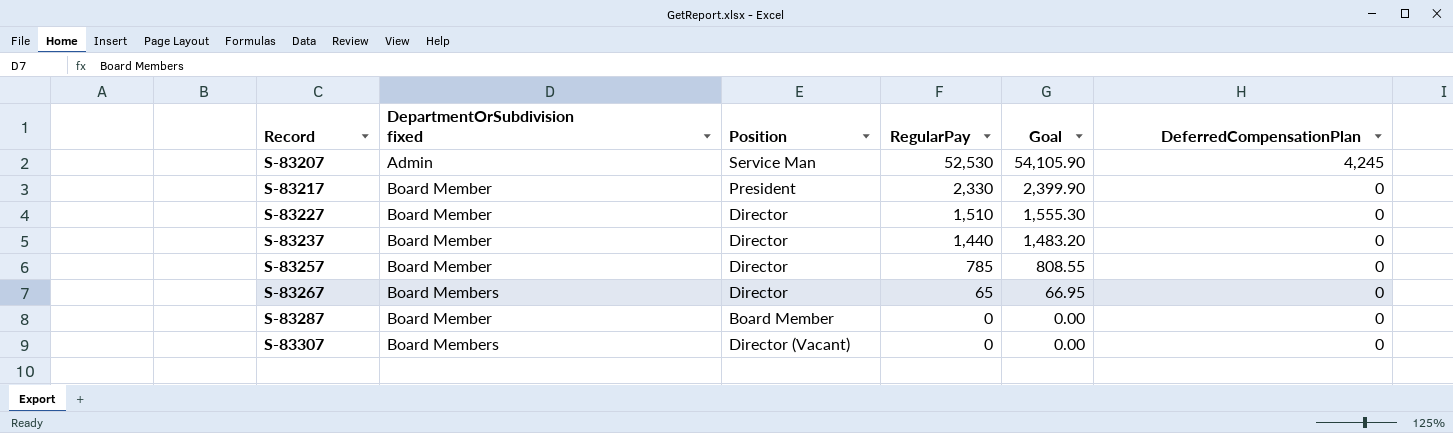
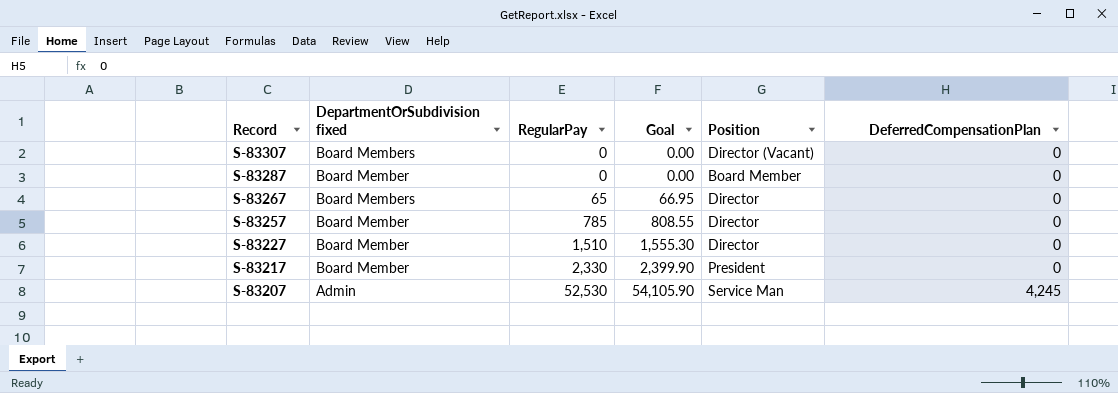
row order: Record ascending -> Record descending
column Position | position: 3 -> 5
row S-83237: Board Member | Director | 1,440 | 1,483.20 | 0 -> none

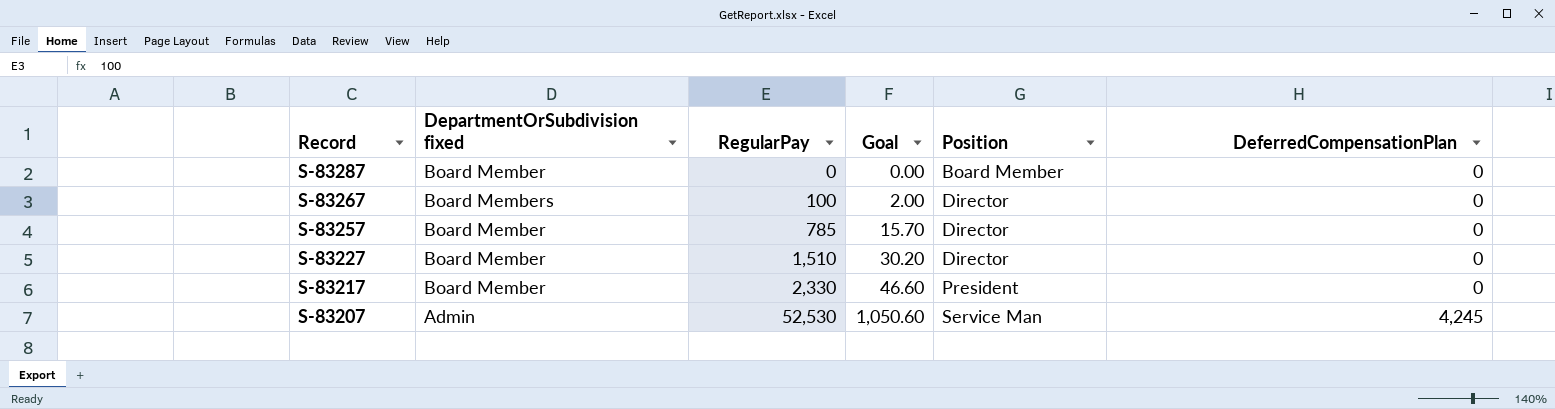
column Goal | formula: [RegularPay] * 1.03 -> [RegularPay] * 0.02
row S-83307: Board Members | 0 | 0.00 | Director (Vacant) | 0 -> none
S-83267 | RegularPay: 65 -> 100

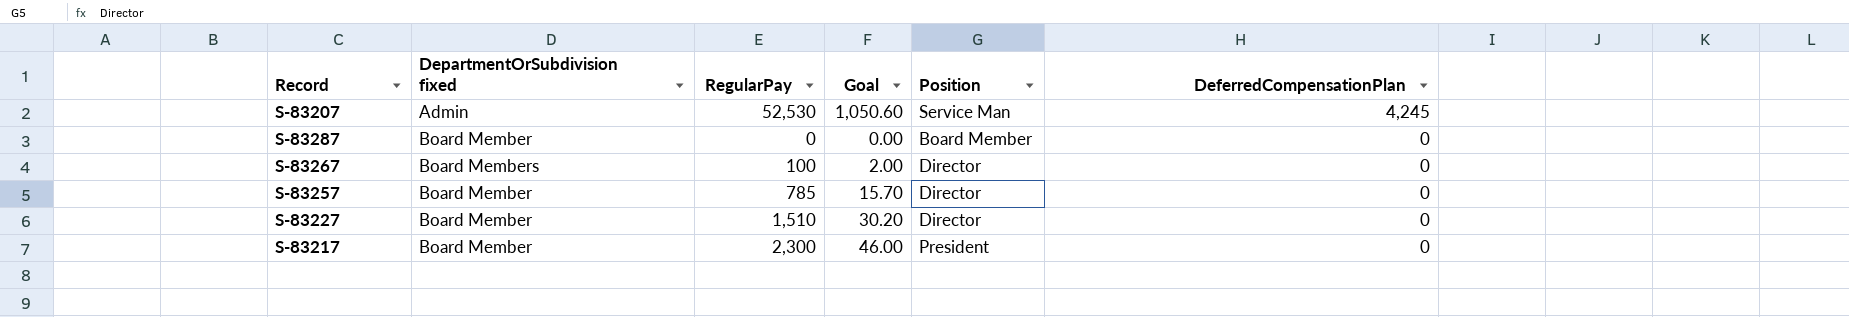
row order: Record descending -> DeferredCompensationPlan descending
S-83217 | RegularPay: 2,330 -> 2,300
S-83217 | Goal: 46.60 -> 46.00

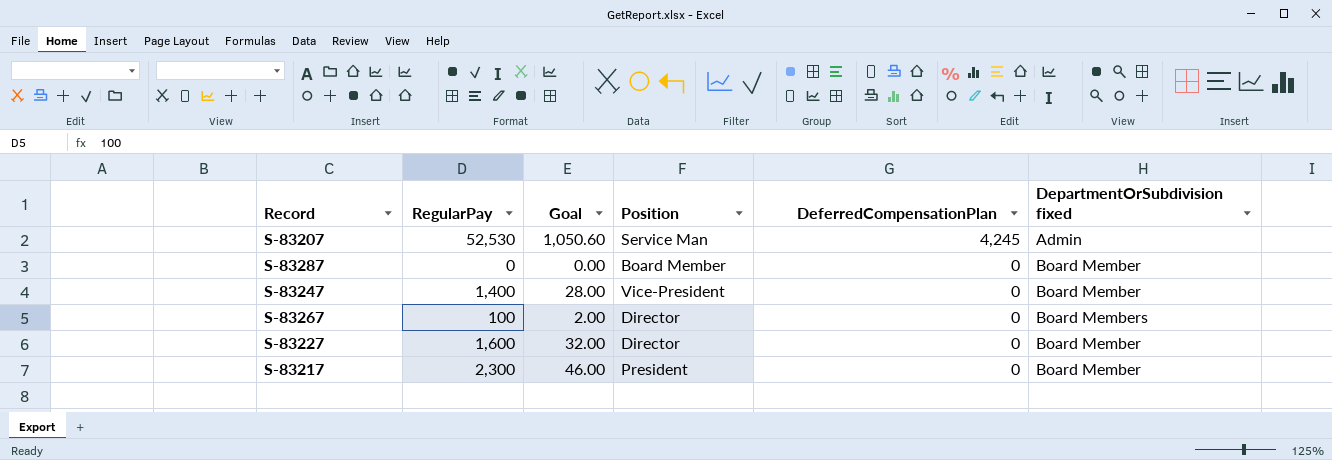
column DepartmentOrSubdivision fixed | position: 2 -> 6
row S-83257: Board Member | 785 | 15.70 | Director | 0 -> none
row S-83247: none -> 1,400 | 28.00 | Vice-President | 0 | Board Member
S-83227 | RegularPay: 1,510 -> 1,600
S-83227 | Goal: 30.20 -> 32.00

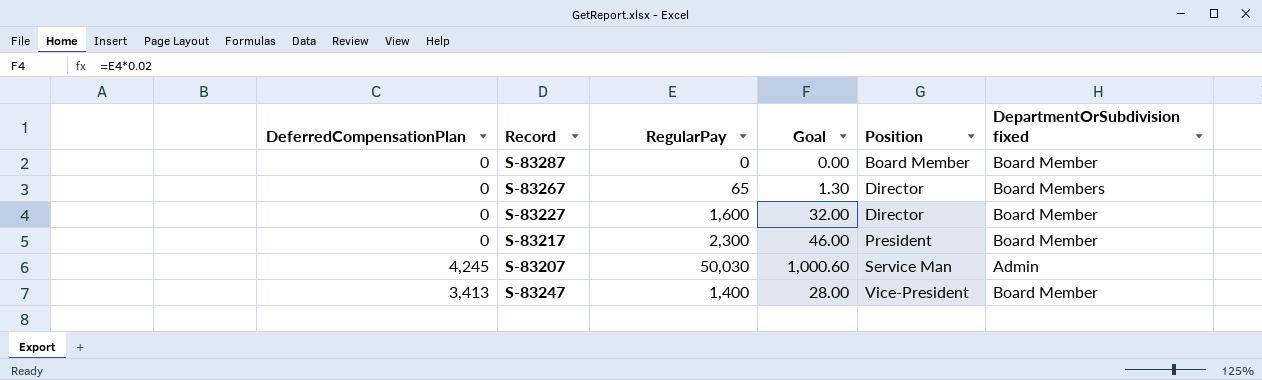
row order: DeferredCompensationPlan descending -> Position ascending
column DeferredCompensationPlan | position: 5 -> 1
S-83267 | RegularPay: 100 -> 65
S-83267 | Goal: 2.00 -> 1.30
S-83207 | RegularPay: 52,530 -> 50,030
S-83207 | Goal: 1,050.60 -> 1,000.60
S-83247 | DeferredCompensationPlan: 0 -> 3,413

